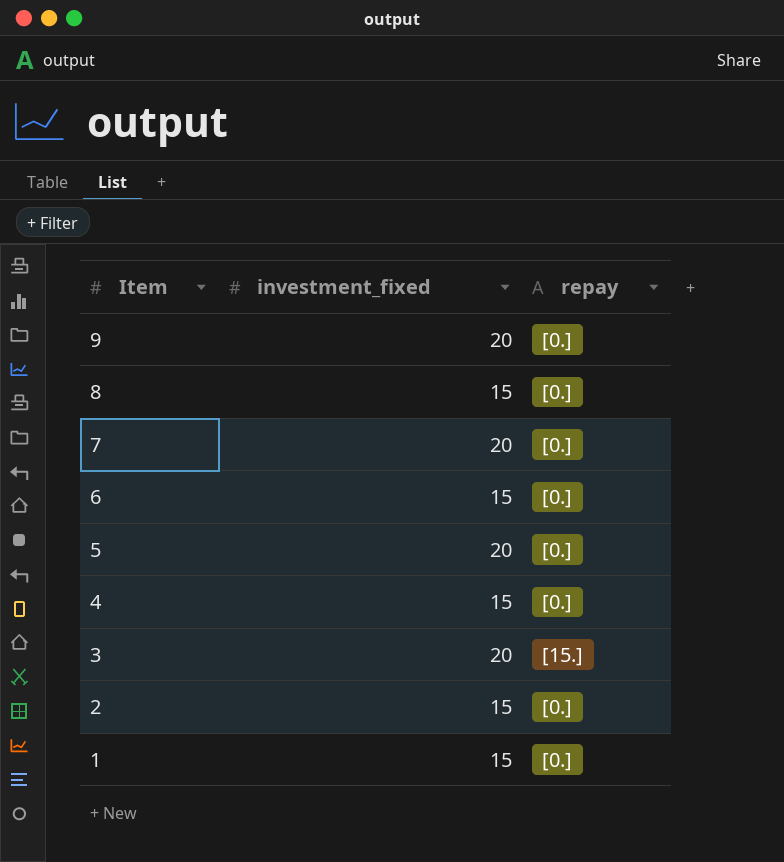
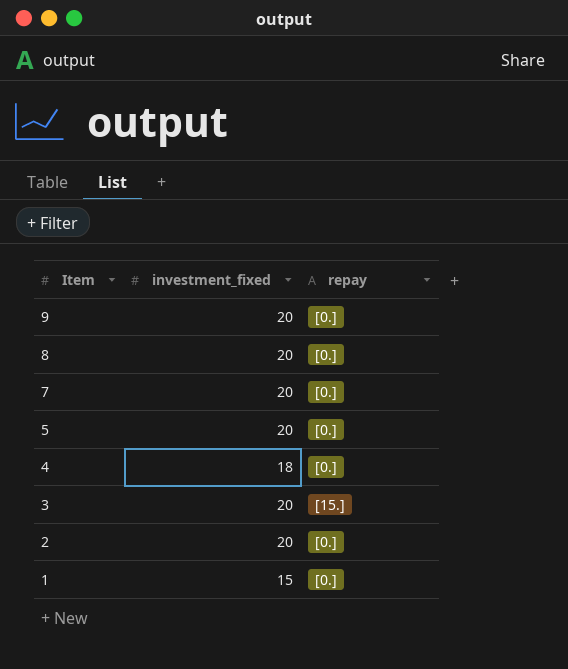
row 6: 15 | [0.] -> none
8 | investment_fixed: 15 -> 20
4 | investment_fixed: 15 -> 18
2 | investment_fixed: 15 -> 20

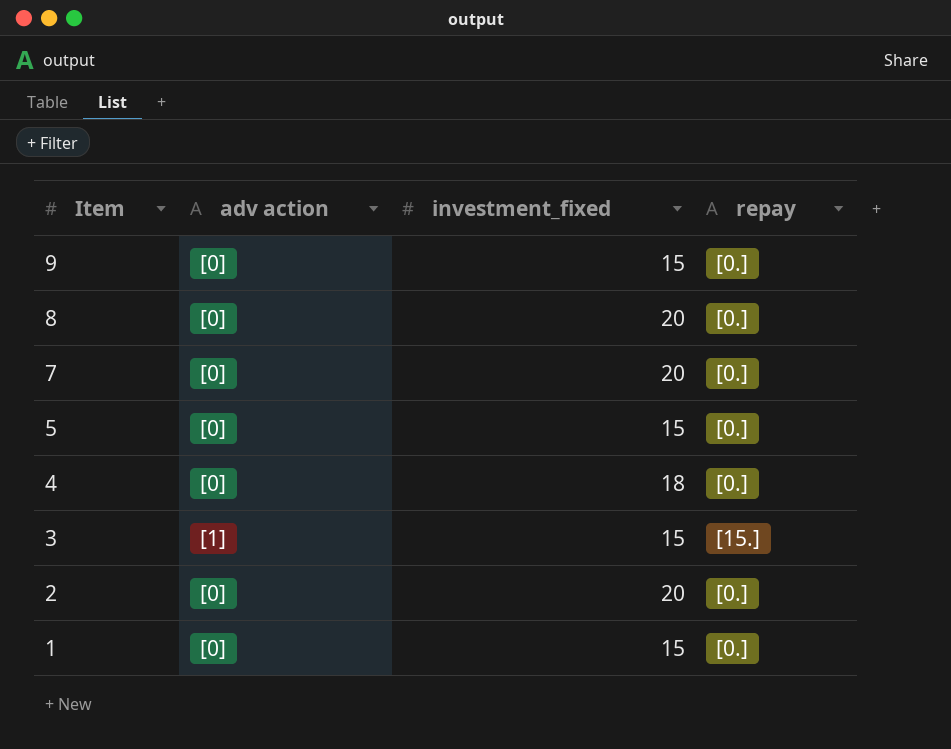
column adv action | position: none -> 2
9 | investment_fixed: 20 -> 15
5 | investment_fixed: 20 -> 15
3 | investment_fixed: 20 -> 15

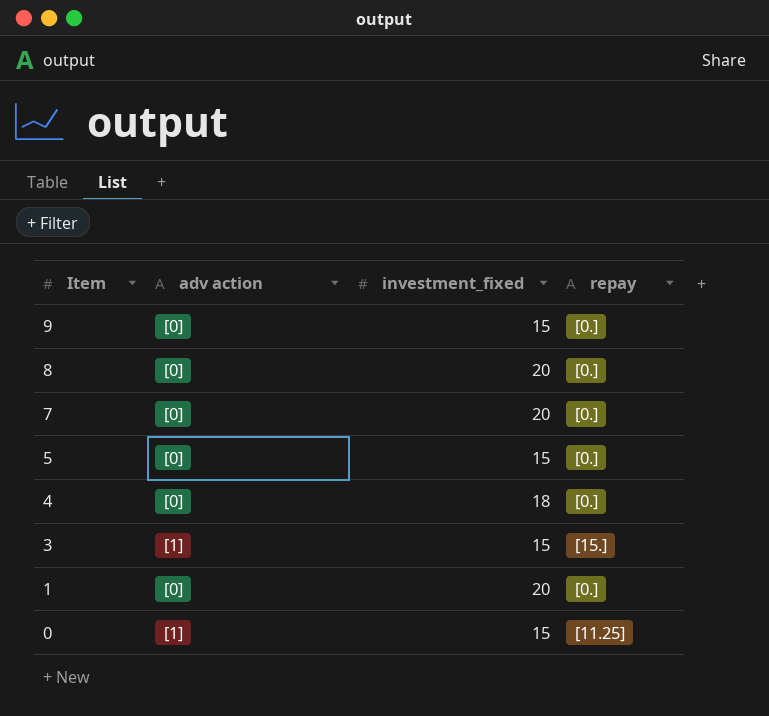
row 2: [0] | 20 | [0.] -> none
1 | investment_fixed: 15 -> 20
row 0: none -> [1] | 15 | [11.25]

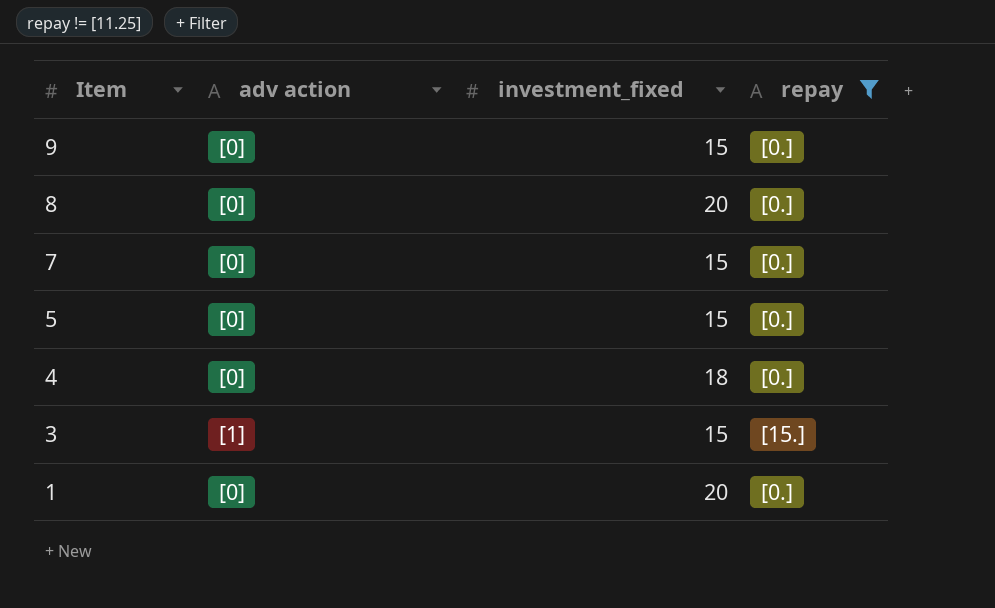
filter: none -> repay != [11.25]
7 | investment_fixed: 20 -> 15

